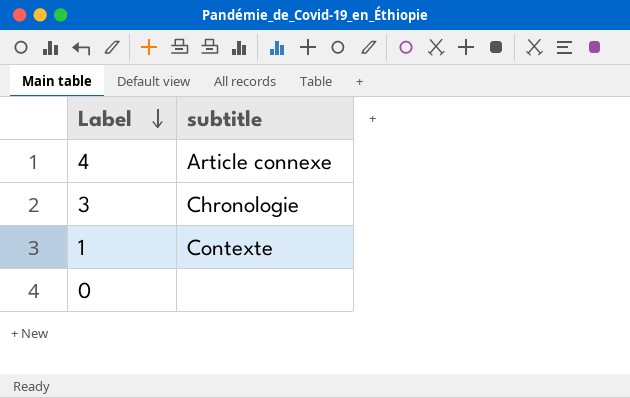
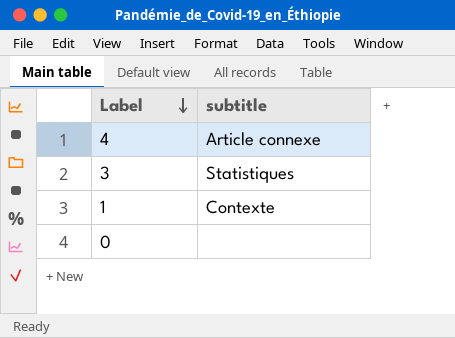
3 | subtitle: Chronologie -> Statistiques

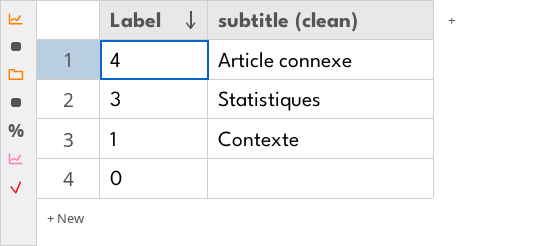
column name: subtitle -> subtitle (clean)

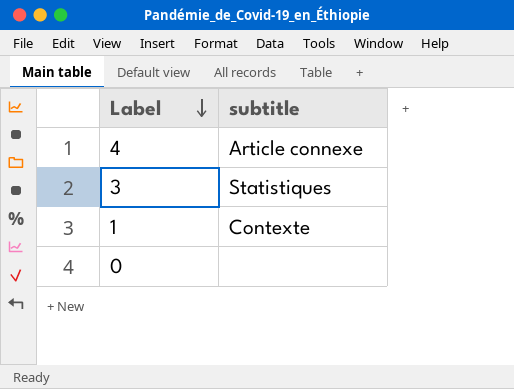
column name: subtitle (clean) -> subtitle

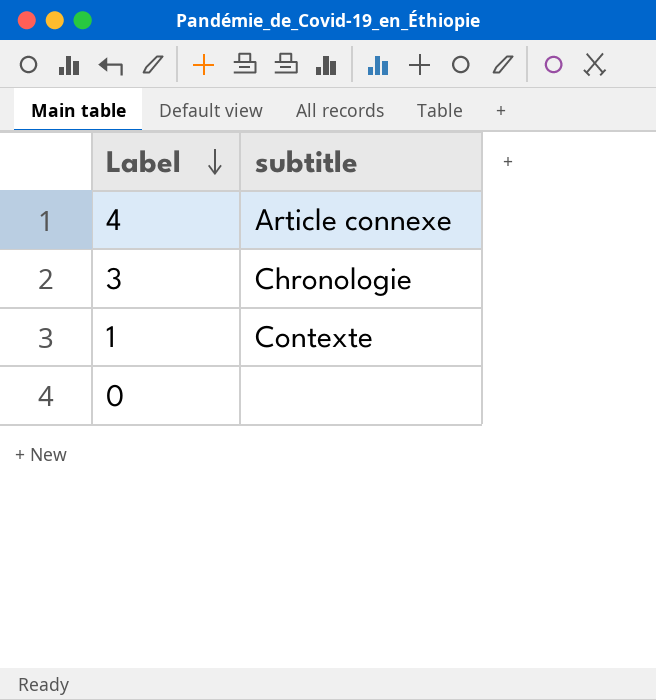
3 | subtitle: Statistiques -> Chronologie

